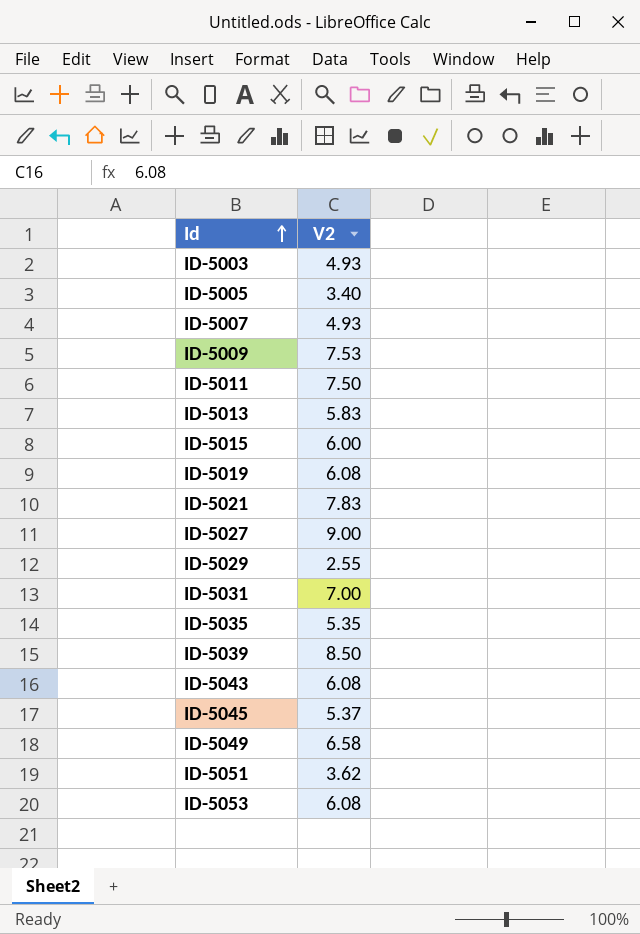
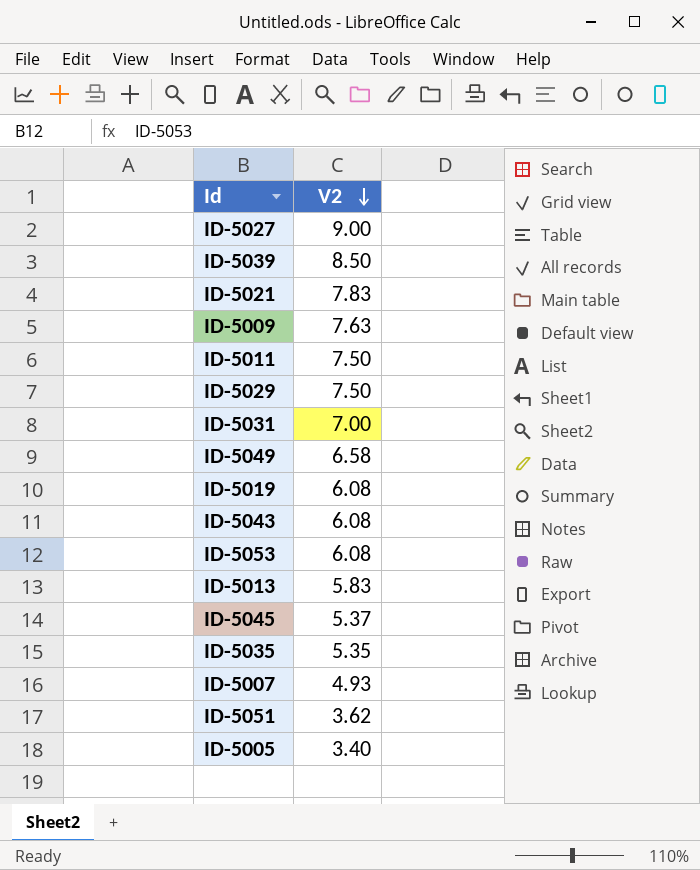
row order: Id ascending -> V2 descending
row ID-5003: 4.93 -> none
row ID-5015: 6.00 -> none
ID-5009 | V2: 7.53 -> 7.63
ID-5029 | V2: 2.55 -> 7.50

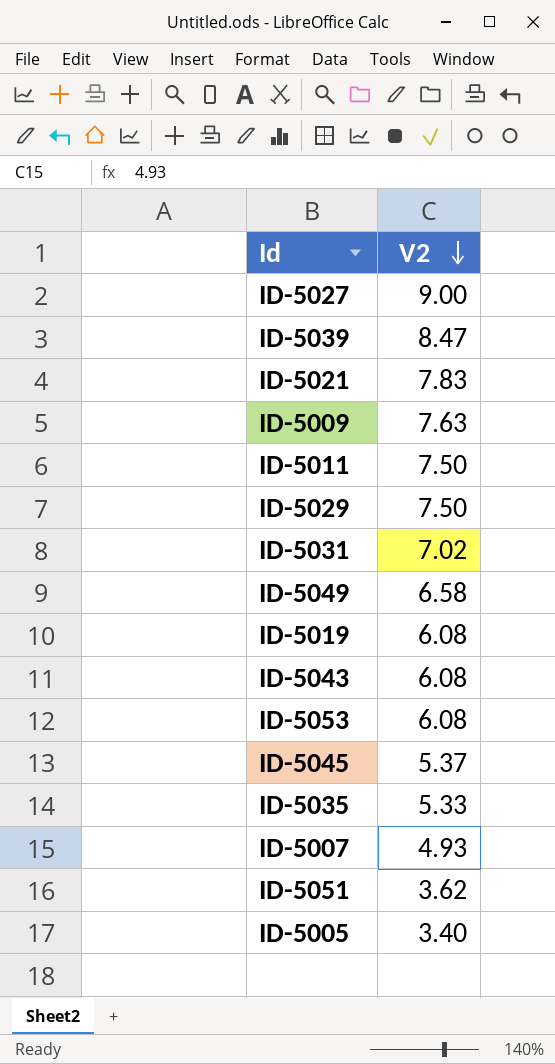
row ID-5013: 5.83 -> none
ID-5039 | V2: 8.50 -> 8.47
ID-5031 | V2: 7.00 -> 7.02
ID-5035 | V2: 5.35 -> 5.33

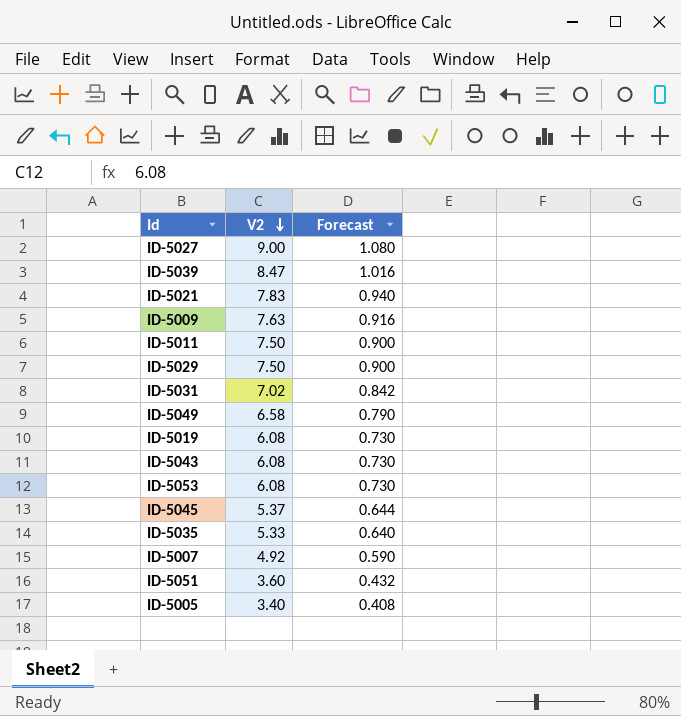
column Forecast | formula: none -> [V2] * 0.12
ID-5007 | V2: 4.93 -> 4.92
ID-5051 | V2: 3.62 -> 3.60

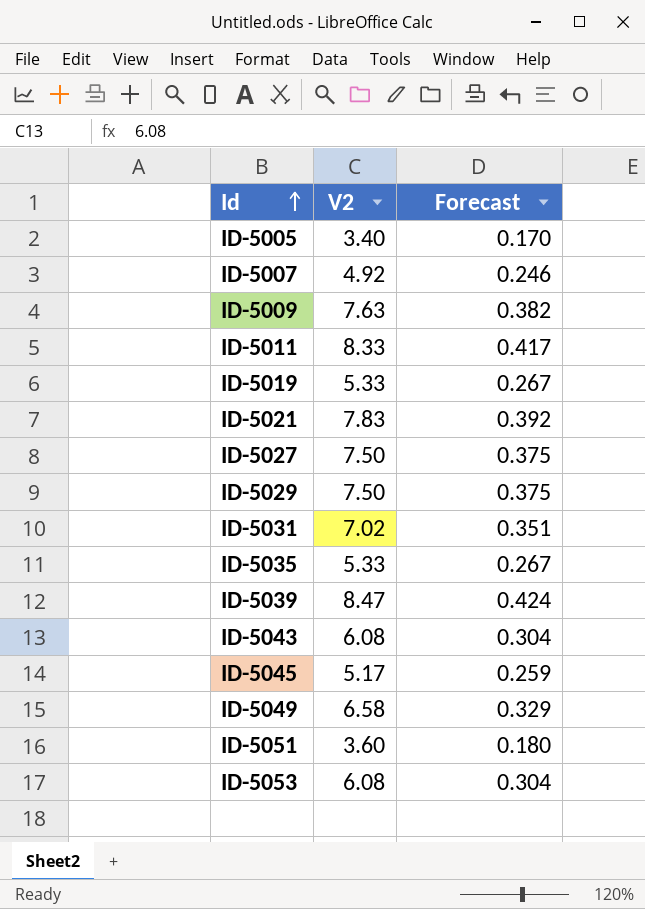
row order: V2 descending -> Id ascending
column Forecast | formula: [V2] * 0.12 -> [V2] * 0.05
ID-5011 | V2: 7.50 -> 8.33
ID-5019 | V2: 6.08 -> 5.33
ID-5027 | V2: 9.00 -> 7.50
ID-5045 | V2: 5.37 -> 5.17

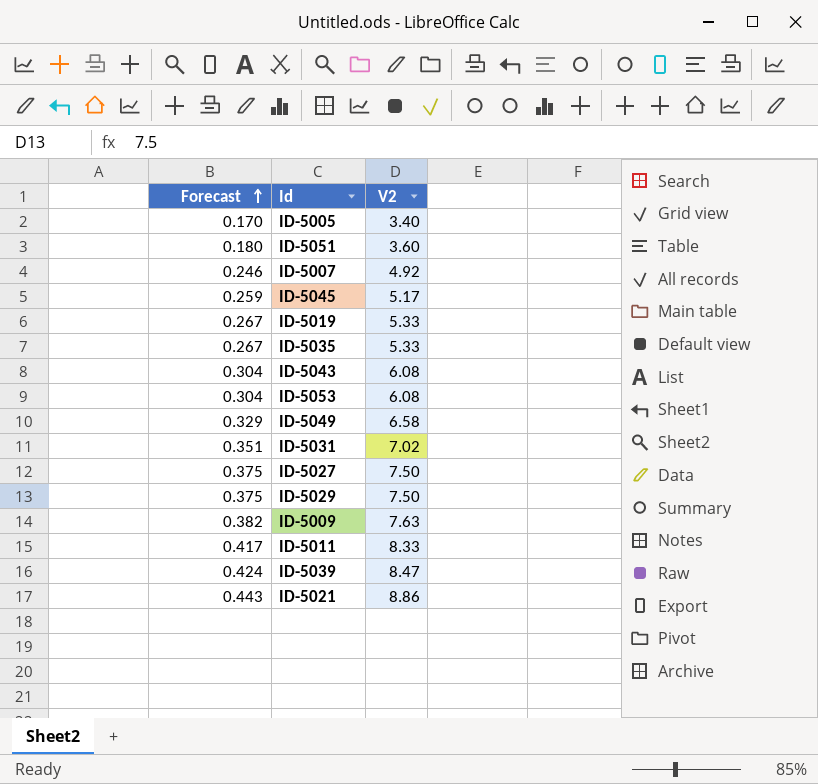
row order: Id ascending -> Forecast ascending
column Forecast | position: 3 -> 1
ID-5021 | Forecast: 0.392 -> 0.443
ID-5021 | V2: 7.83 -> 8.86

